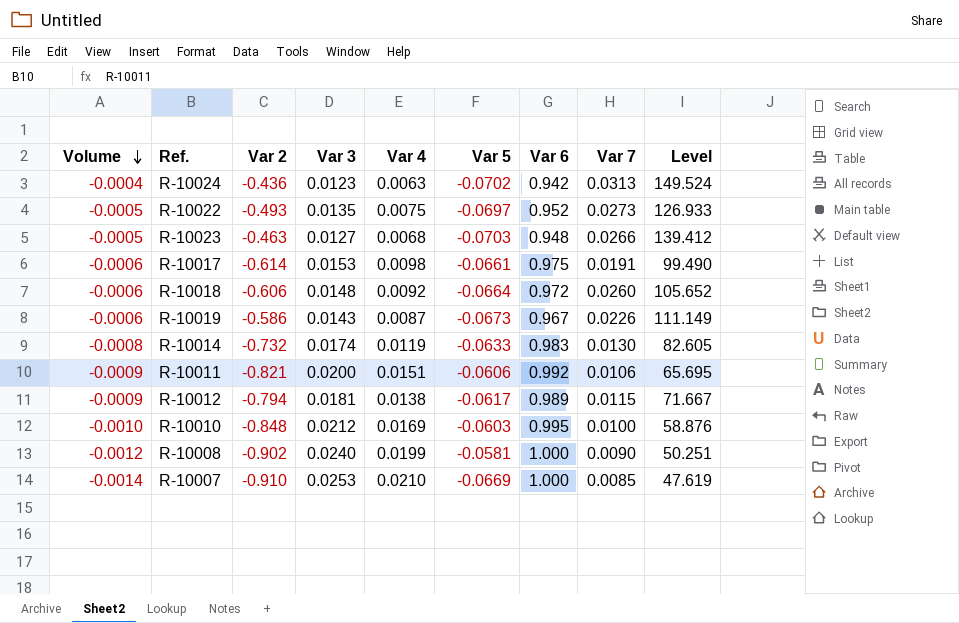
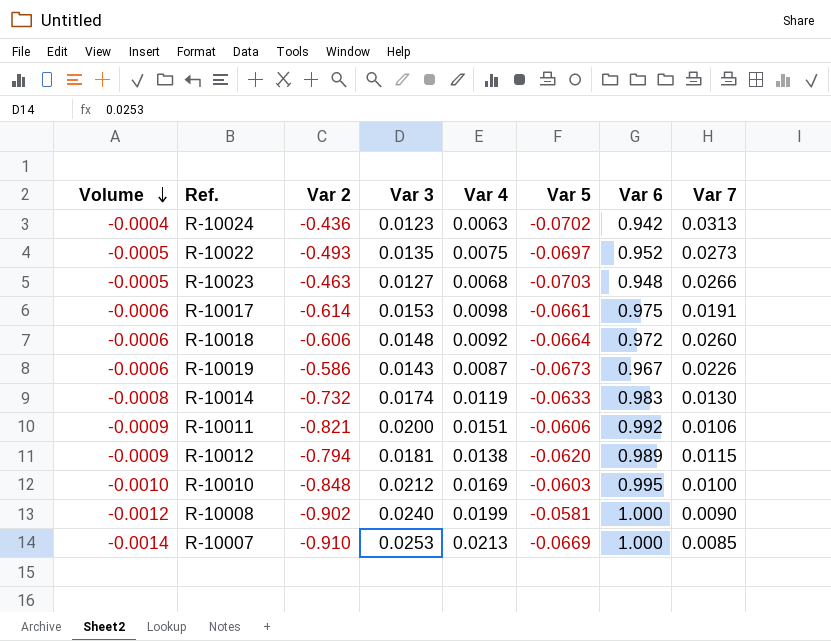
column Level | formula: [Var 6] / [Var 4] -> none
R-10012 | Var 5: -0.0617 -> -0.0620
R-10007 | Var 4: 0.0210 -> 0.0213

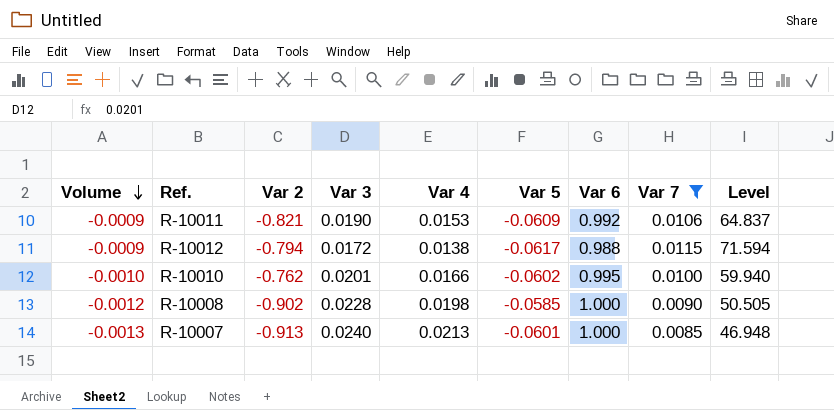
filter: none -> Var 7 <= 0.0115
column Level | formula: none -> [Var 6] / [Var 4]
R-10011 | Var 3: 0.0200 -> 0.0190
R-10011 | Var 4: 0.0151 -> 0.0153
R-10011 | Var 5: -0.0606 -> -0.0609
R-10012 | Var 3: 0.0181 -> 0.0172
R-10012 | Var 5: -0.0620 -> -0.0617
R-10012 | Var 6: 0.989 -> 0.988
R-10010 | Var 2: -0.848 -> -0.762
R-10010 | Var 3: 0.0212 -> 0.0201
R-10010 | Var 4: 0.0169 -> 0.0166
R-10010 | Var 5: -0.0603 -> -0.0602
R-10008 | Var 3: 0.0240 -> 0.0228
R-10008 | Var 4: 0.0199 -> 0.0198
R-10008 | Var 5: -0.0581 -> -0.0585
R-10007 | Volume: -0.0014 -> -0.0013
R-10007 | Var 2: -0.910 -> -0.913
R-10007 | Var 3: 0.0253 -> 0.0240
R-10007 | Var 5: -0.0669 -> -0.0601

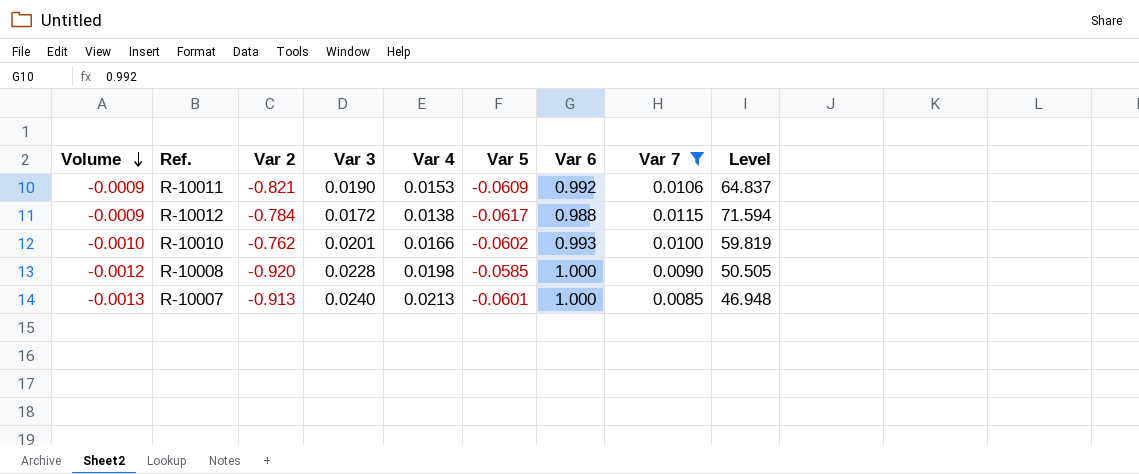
R-10012 | Var 2: -0.794 -> -0.784
R-10010 | Var 6: 0.995 -> 0.993
R-10010 | Level: 59.940 -> 59.819
R-10008 | Var 2: -0.902 -> -0.920

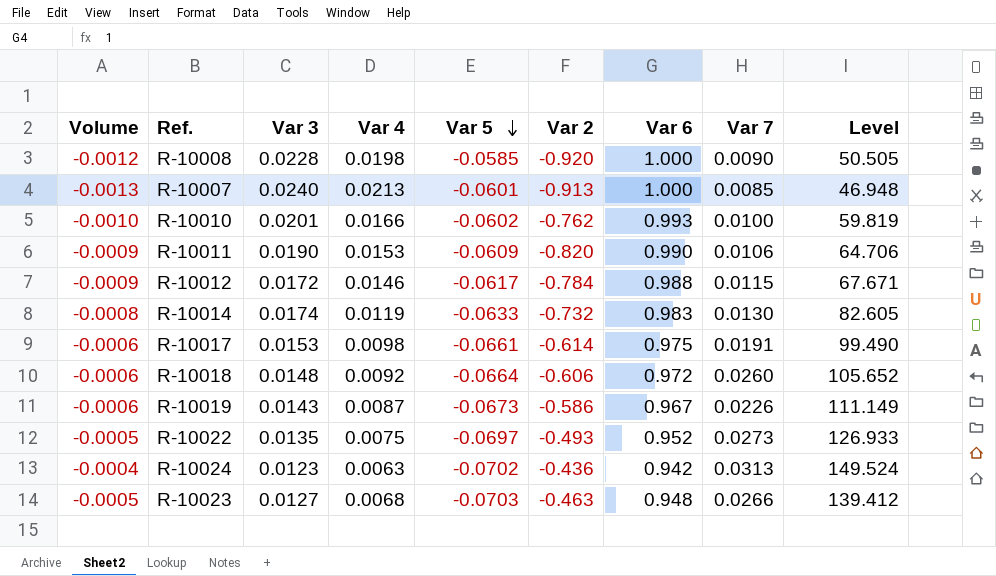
filter: Var 7 <= 0.0115 -> none
row order: Volume descending -> Var 5 descending
column Var 2 | position: 3 -> 6
R-10011 | Var 2: -0.821 -> -0.820
R-10011 | Var 6: 0.992 -> 0.990
R-10011 | Level: 64.837 -> 64.706
R-10012 | Var 4: 0.0138 -> 0.0146
R-10012 | Level: 71.594 -> 67.671

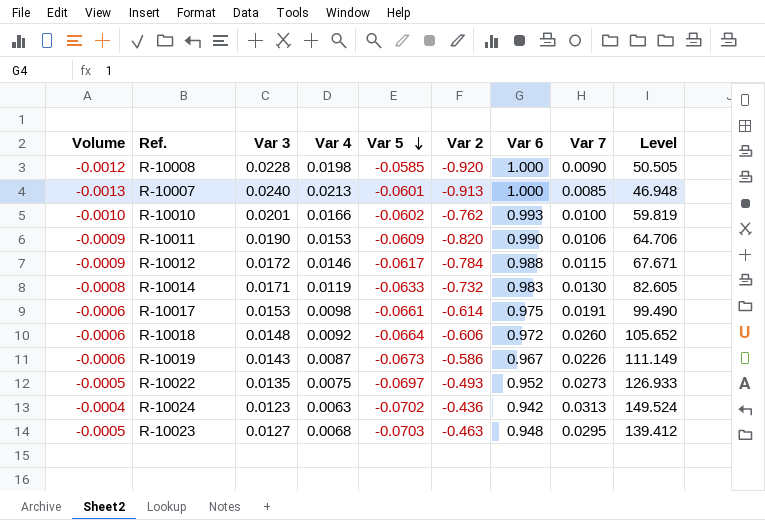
R-10014 | Var 3: 0.0174 -> 0.0171
R-10023 | Var 7: 0.0266 -> 0.0295

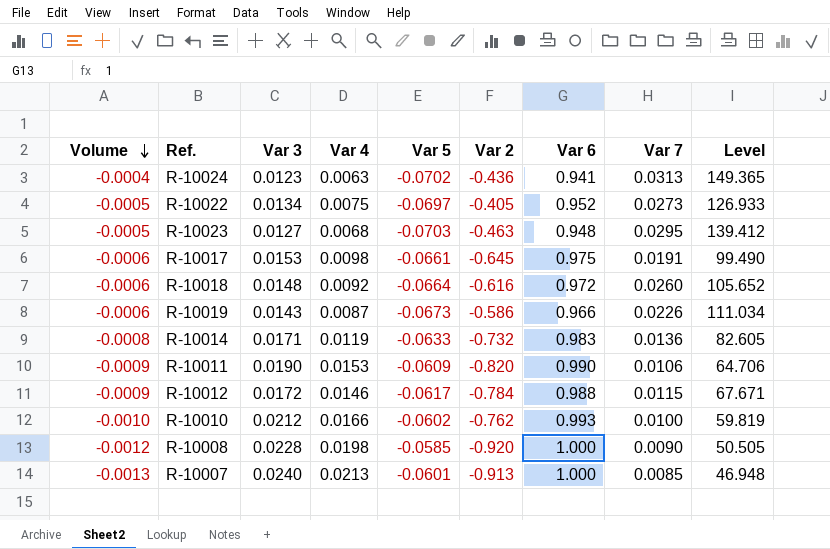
row order: Var 5 descending -> Volume descending
R-10024 | Var 6: 0.942 -> 0.941
R-10024 | Level: 149.524 -> 149.365
R-10022 | Var 3: 0.0135 -> 0.0134
R-10022 | Var 2: -0.493 -> -0.405
R-10017 | Var 2: -0.614 -> -0.645
R-10018 | Var 2: -0.606 -> -0.616
R-10019 | Var 6: 0.967 -> 0.966
R-10019 | Level: 111.149 -> 111.034
R-10014 | Var 7: 0.0130 -> 0.0136
R-10010 | Var 3: 0.0201 -> 0.0212

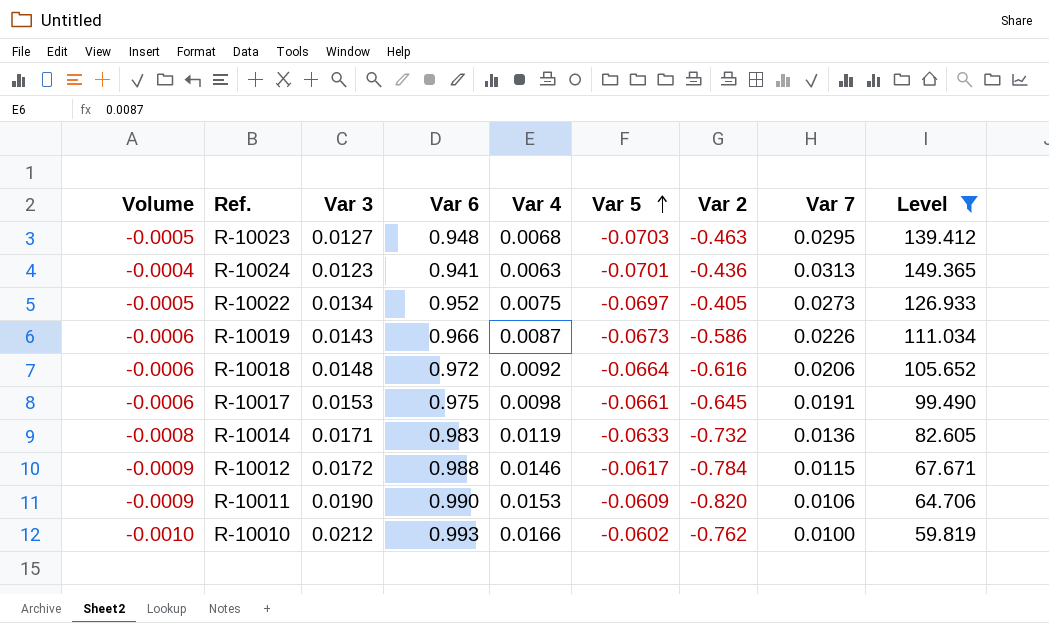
filter: none -> Level >= 59.819
row order: Volume descending -> Var 5 ascending
column Var 6 | position: 7 -> 4
R-10024 | Var 5: -0.0702 -> -0.0701
R-10018 | Var 7: 0.0260 -> 0.0206

